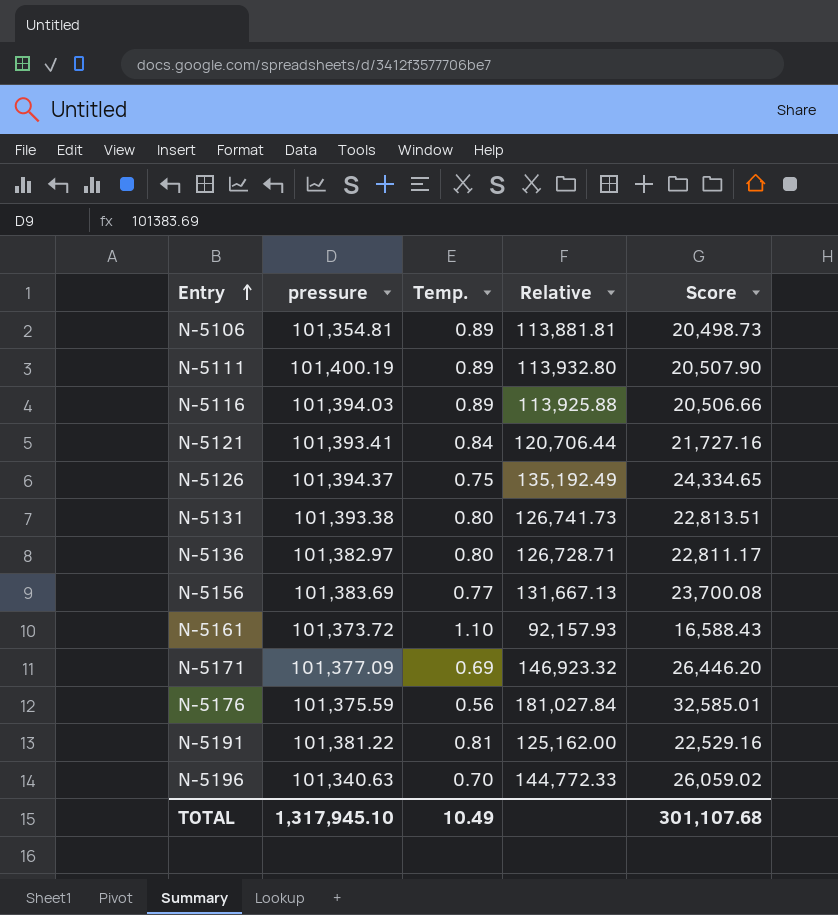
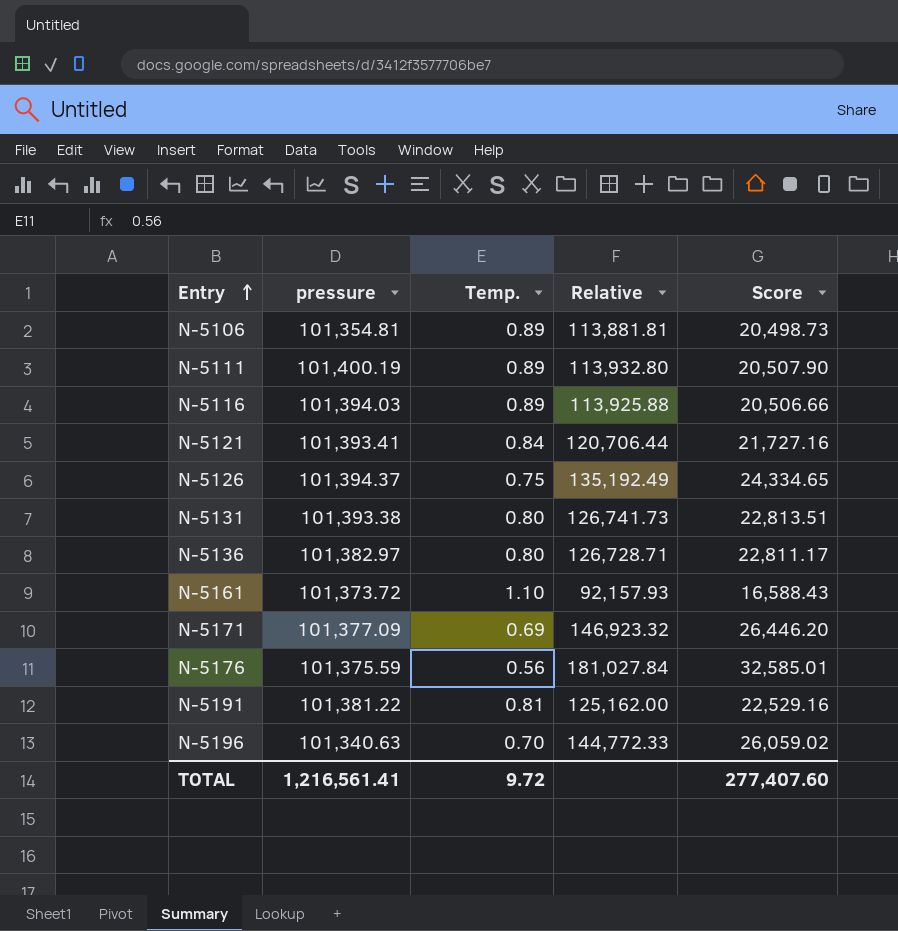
row N-5156: 101,383.69 | 0.77 | 131,667.13 | 23,700.08 -> none
TOTAL | pressure: 1,317,945.10 -> 1,216,561.41
TOTAL | Temp.: 10.49 -> 9.72
TOTAL | Score: 301,107.68 -> 277,407.60

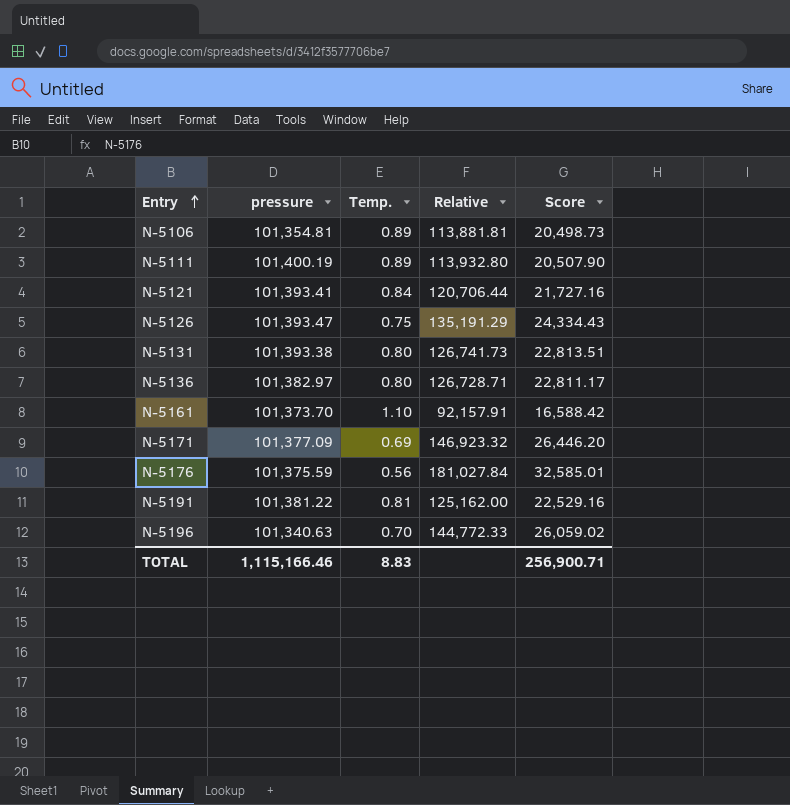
row N-5116: 101,394.03 | 0.89 | 113,925.88 | 20,506.66 -> none
N-5126 | pressure: 101,394.37 -> 101,393.47
N-5126 | Relative: 135,192.49 -> 135,191.29
N-5126 | Score: 24,334.65 -> 24,334.43
N-5161 | pressure: 101,373.72 -> 101,373.70
N-5161 | Relative: 92,157.93 -> 92,157.91
N-5161 | Score: 16,588.43 -> 16,588.42
TOTAL | pressure: 1,216,561.41 -> 1,115,166.46
TOTAL | Temp.: 9.72 -> 8.83
TOTAL | Score: 277,407.60 -> 256,900.71

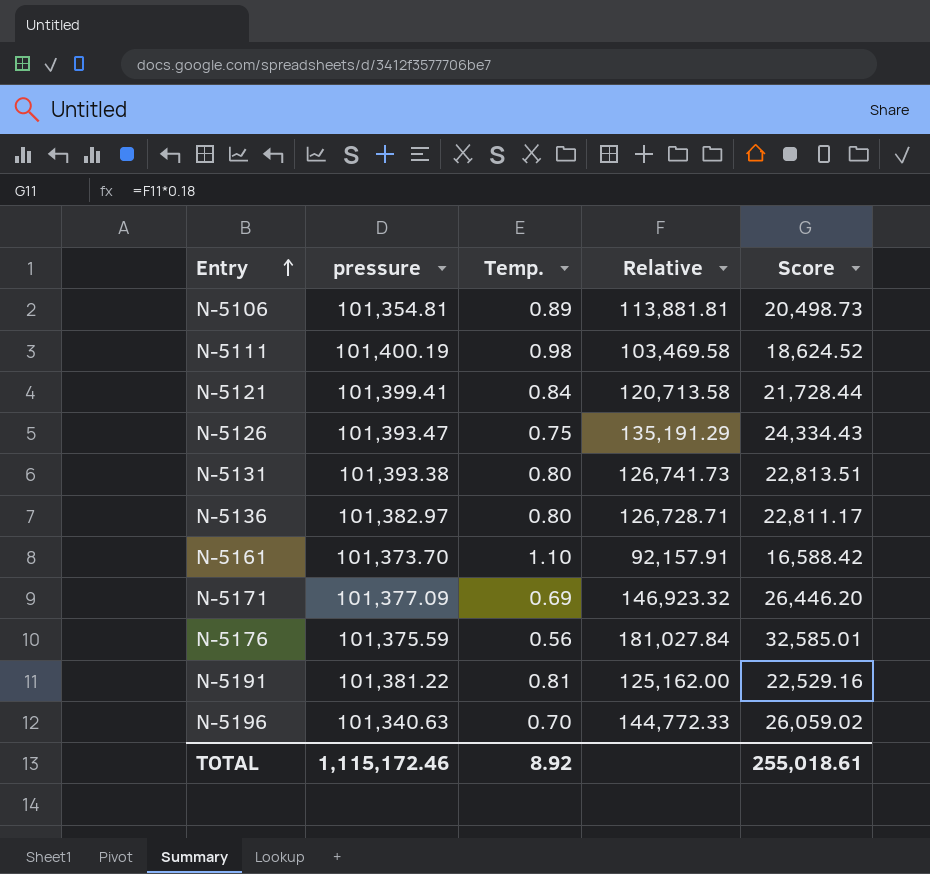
N-5111 | Temp.: 0.89 -> 0.98
N-5111 | Relative: 113,932.80 -> 103,469.58
N-5111 | Score: 20,507.90 -> 18,624.52
N-5121 | pressure: 101,393.41 -> 101,399.41
N-5121 | Relative: 120,706.44 -> 120,713.58
N-5121 | Score: 21,727.16 -> 21,728.44
TOTAL | pressure: 1,115,166.46 -> 1,115,172.46
TOTAL | Temp.: 8.83 -> 8.92
TOTAL | Score: 256,900.71 -> 255,018.61

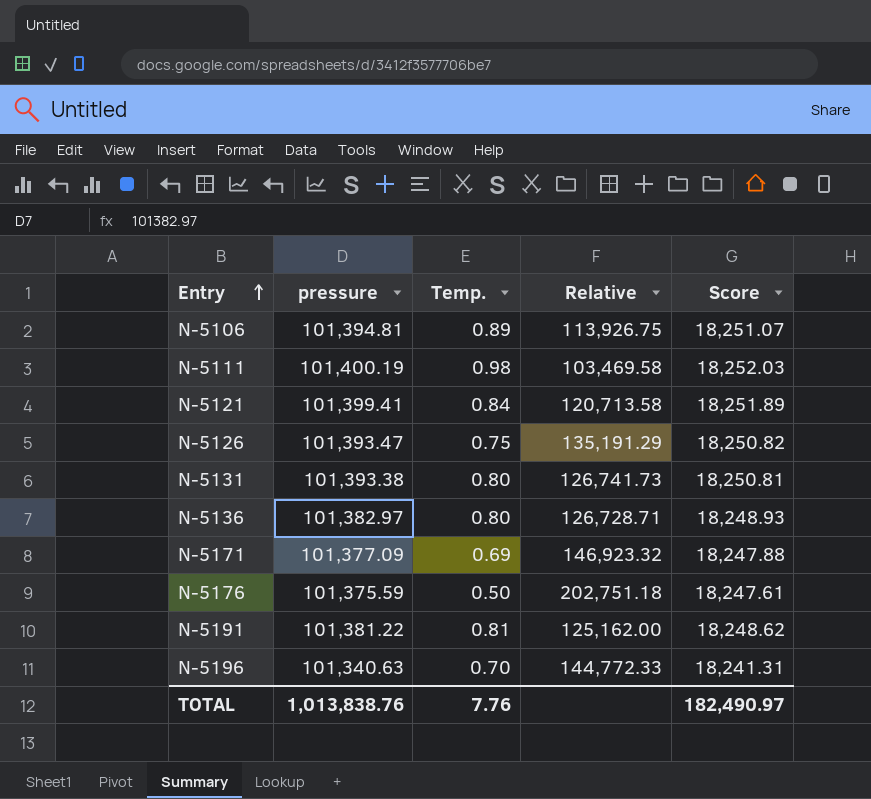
column Score | formula: [Relative] * 0.18 -> [pressure] * 0.18
row N-5161: 101,373.70 | 1.10 | 92,157.91 | 16,588.42 -> none
N-5106 | pressure: 101,354.81 -> 101,394.81
N-5106 | Relative: 113,881.81 -> 113,926.75
N-5176 | Temp.: 0.56 -> 0.50
N-5176 | Relative: 181,027.84 -> 202,751.18
TOTAL | pressure: 1,115,172.46 -> 1,013,838.76
TOTAL | Temp.: 8.92 -> 7.76
TOTAL | Score: 255,018.61 -> 182,490.97

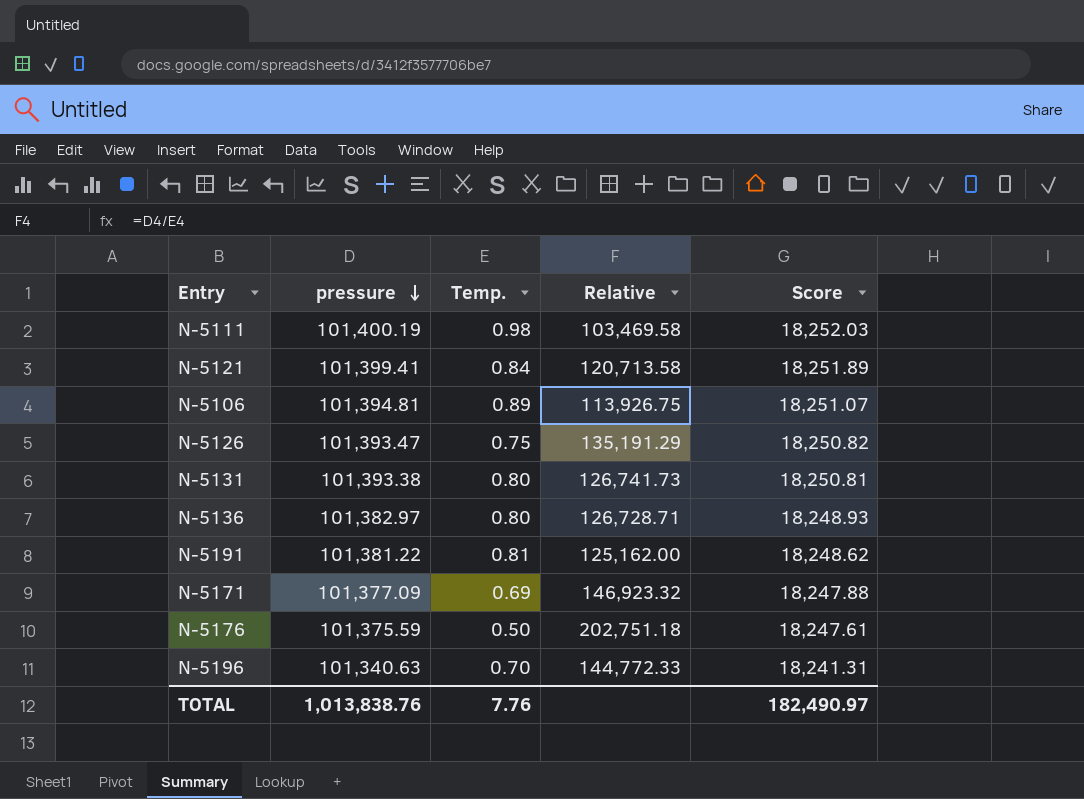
row order: Entry ascending -> pressure descending

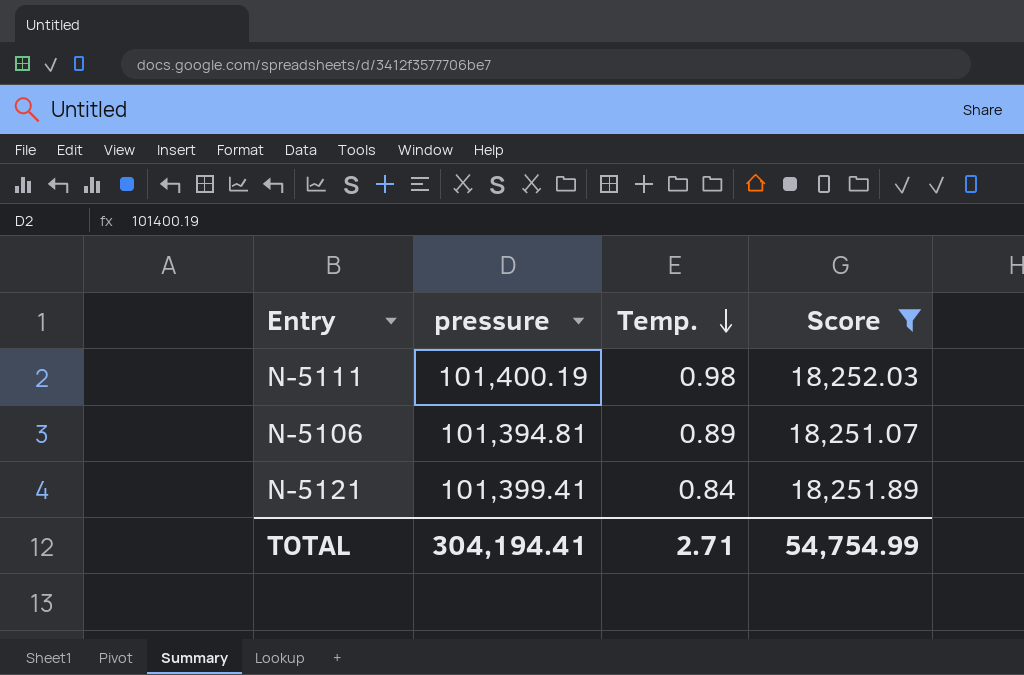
filter: none -> Score >= 18,251.07
row order: pressure descending -> Temp. descending
column Relative | formula: [pressure] / [Temp.] -> none
TOTAL | pressure: 1,013,838.76 -> 304,194.41
TOTAL | Temp.: 7.76 -> 2.71
TOTAL | Score: 182,490.97 -> 54,754.99

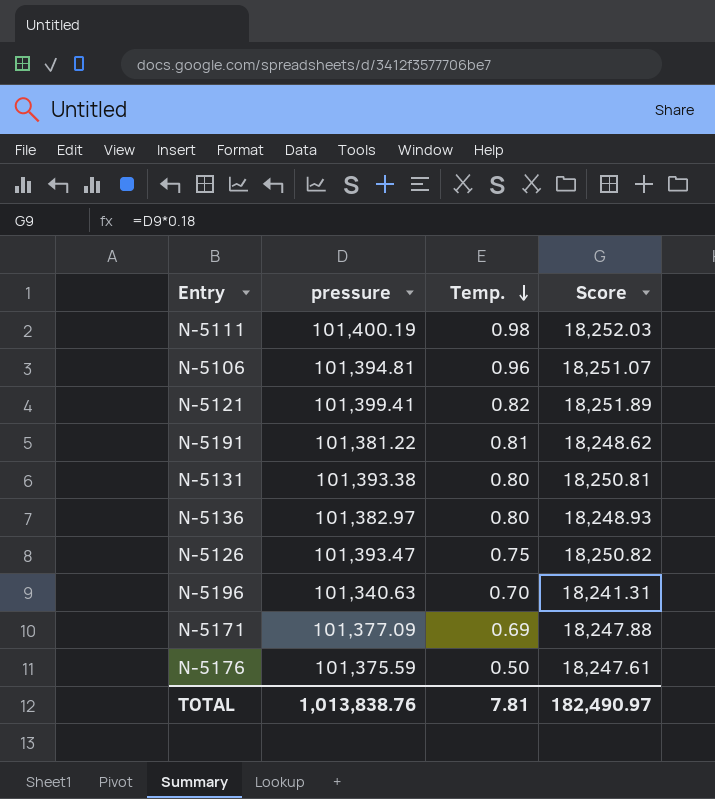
filter: Score >= 18,251.07 -> none
N-5106 | Temp.: 0.89 -> 0.96
N-5121 | Temp.: 0.84 -> 0.82
TOTAL | pressure: 304,194.41 -> 1,013,838.76
TOTAL | Temp.: 2.71 -> 7.81
TOTAL | Score: 54,754.99 -> 182,490.97

